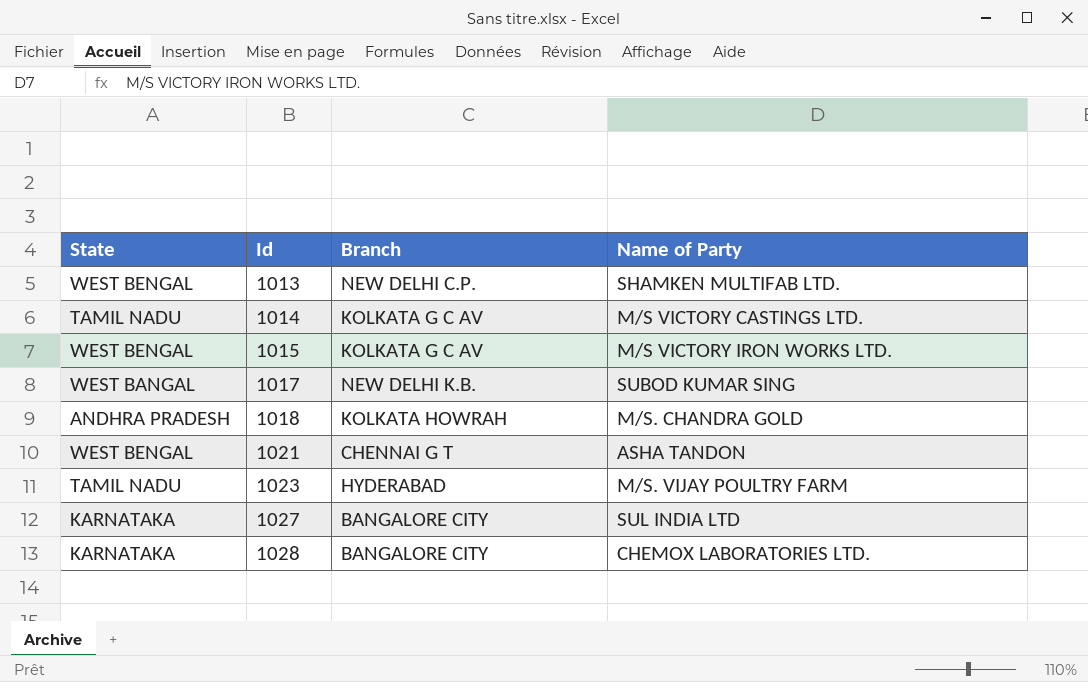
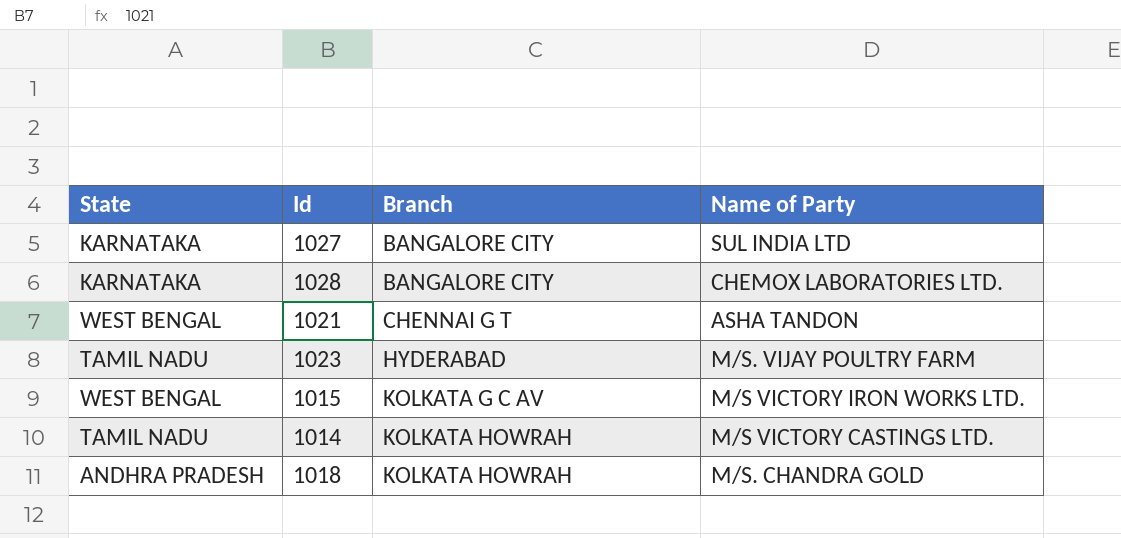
row order: Id ascending -> Branch ascending
row 1013: WEST BENGAL | NEW DELHI C.P. | SHAMKEN MULTIFAB LTD. -> none
row 1017: WEST BANGAL | NEW DELHI K.B. | SUBOD KUMAR SING -> none
1014 | Branch: KOLKATA G C AV -> KOLKATA HOWRAH

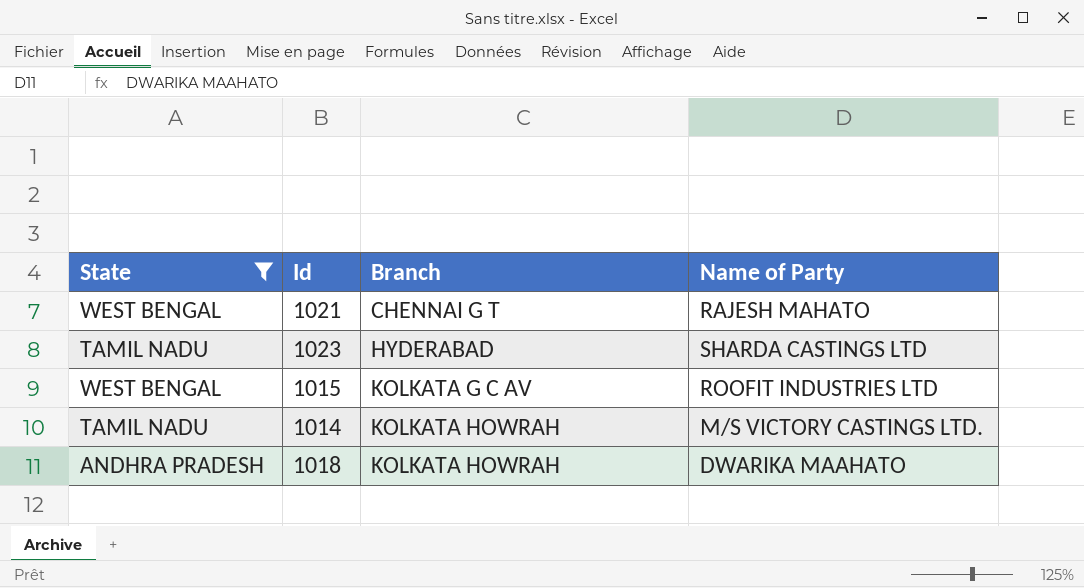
filter: none -> State != KARNATAKA
1021 | Name of Party: ASHA TANDON -> RAJESH MAHATO
1023 | Name of Party: M/S. VIJAY POULTRY FARM -> SHARDA CASTINGS LTD
1015 | Name of Party: M/S VICTORY IRON WORKS LTD. -> ROOFIT INDUSTRIES LTD
1018 | Name of Party: M/S. CHANDRA GOLD -> DWARIKA MAAHATO

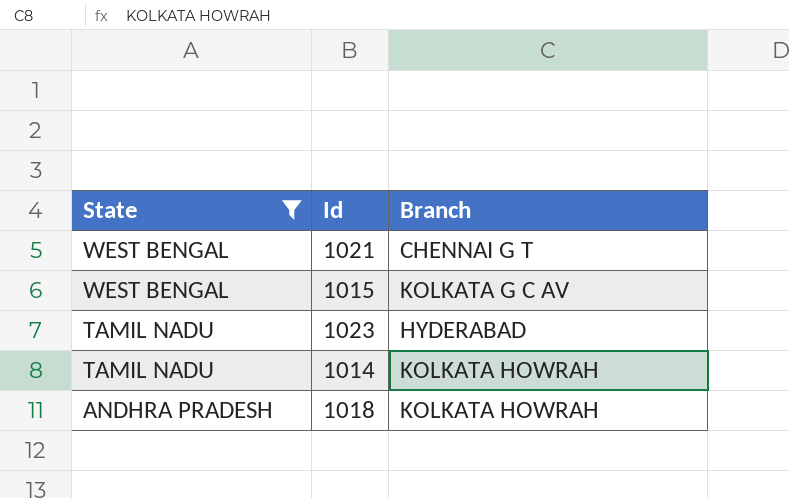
row order: Branch ascending -> State descending
column Name of Party | position: 4 -> none

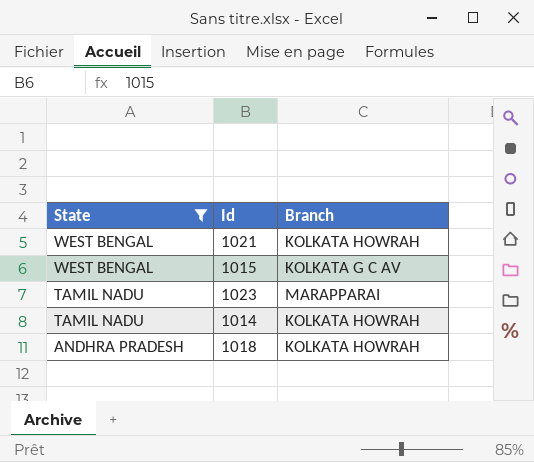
1021 | Branch: CHENNAI G T -> KOLKATA HOWRAH
1023 | Branch: HYDERABAD -> MARAPPARAI

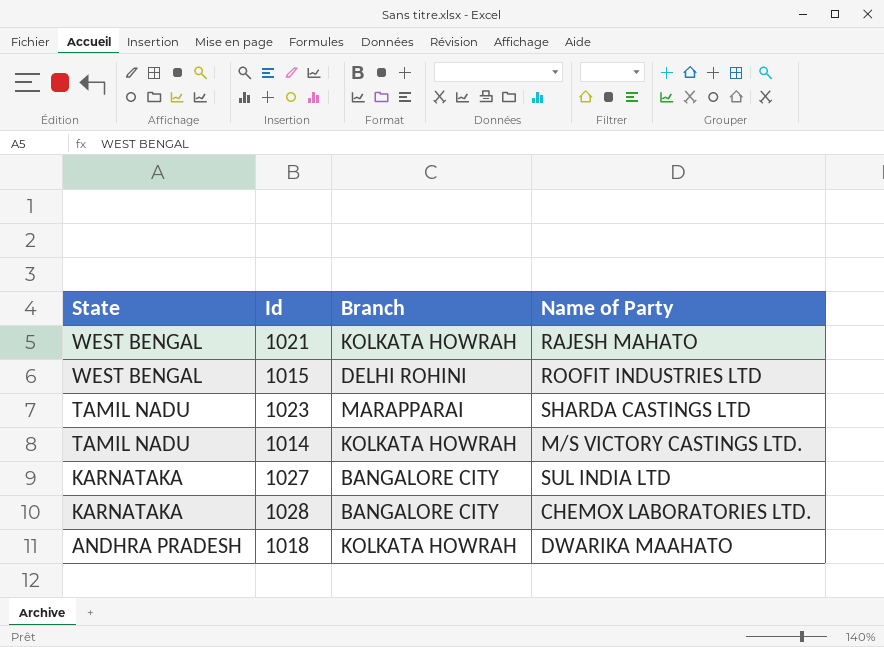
filter: State != KARNATAKA -> none
column Name of Party | position: none -> 4
1015 | Branch: KOLKATA G C AV -> DELHI ROHINI

